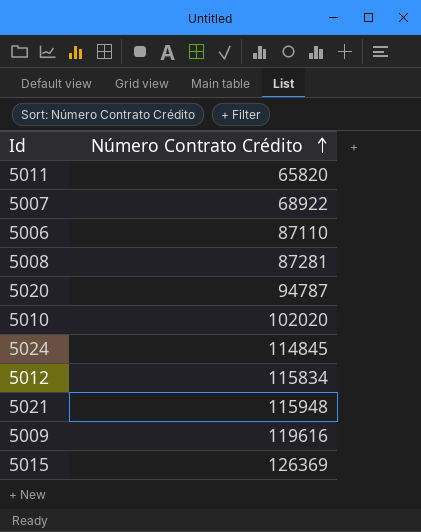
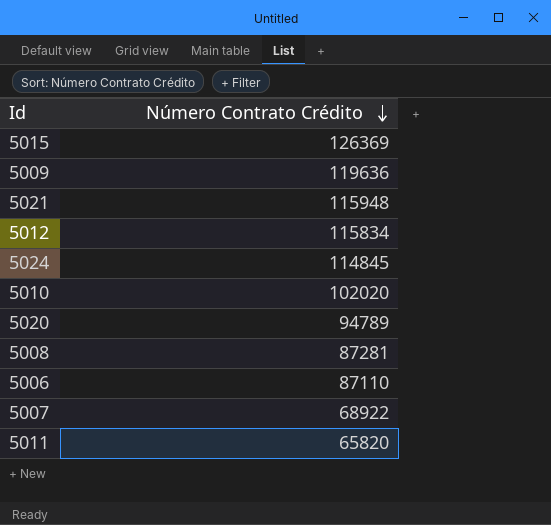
row order: Número Contrato Crédito ascending -> Número Contrato Crédito descending
5009 | Número Contrato Crédito: 119616 -> 119636
5020 | Número Contrato Crédito: 94787 -> 94789

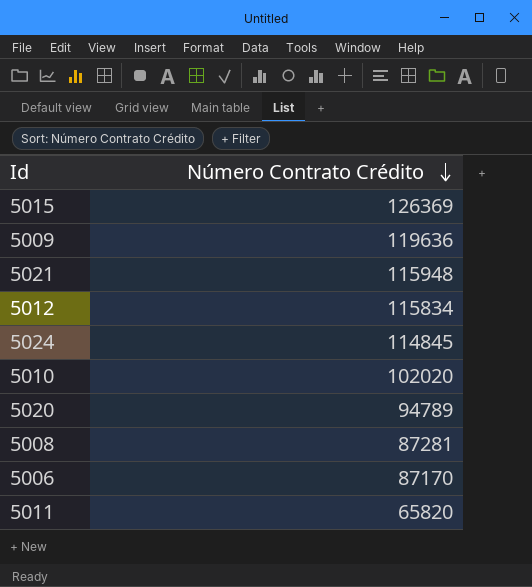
row 5007: 68922 -> none
5006 | Número Contrato Crédito: 87110 -> 87170

